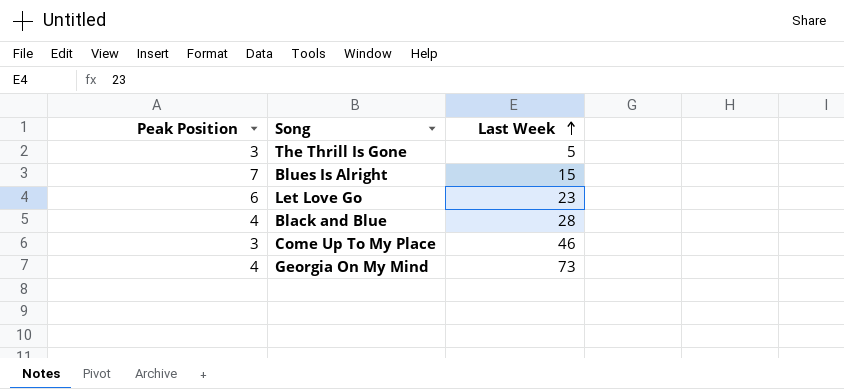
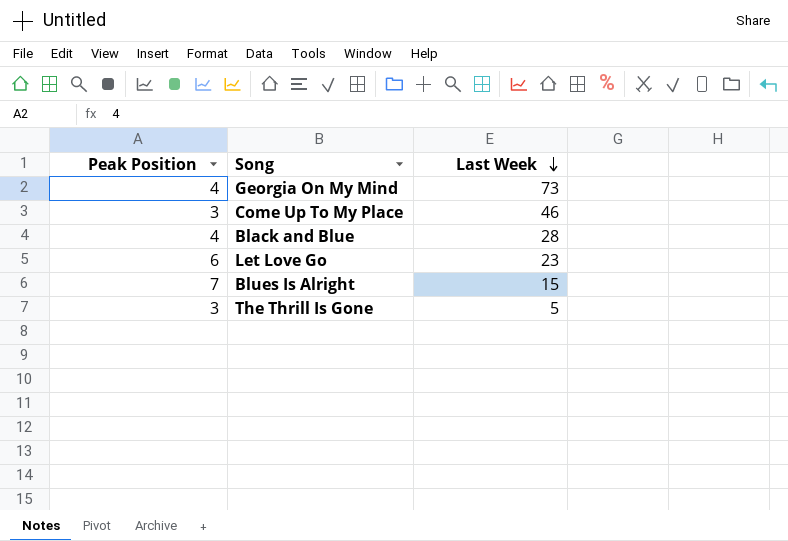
row order: Last Week ascending -> Last Week descending

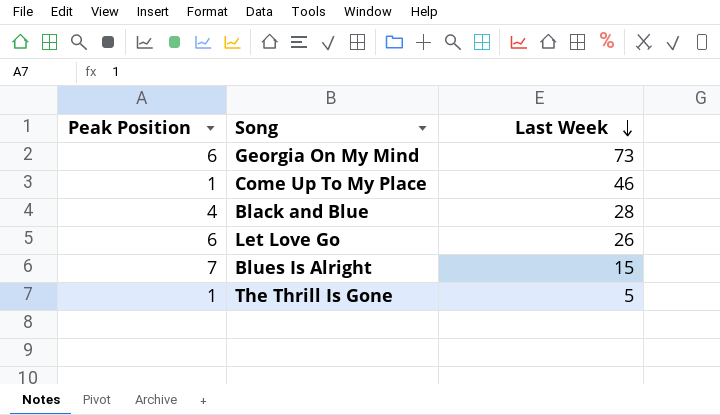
Georgia On My Mind | Peak Position: 4 -> 6
Come Up To My Place | Peak Position: 3 -> 1
Let Love Go | Last Week: 23 -> 26
The Thrill Is Gone | Peak Position: 3 -> 1

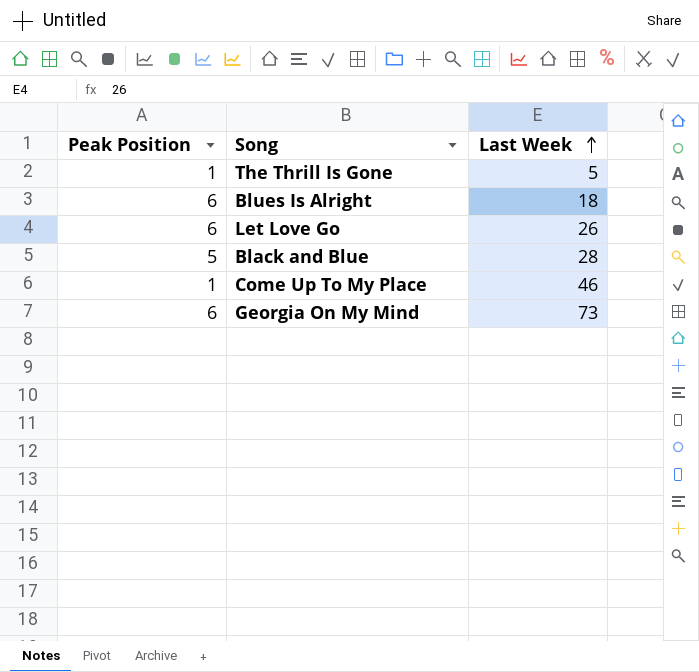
row order: Last Week descending -> Last Week ascending
Blues Is Alright | Peak Position: 7 -> 6
Blues Is Alright | Last Week: 15 -> 18
Black and Blue | Peak Position: 4 -> 5

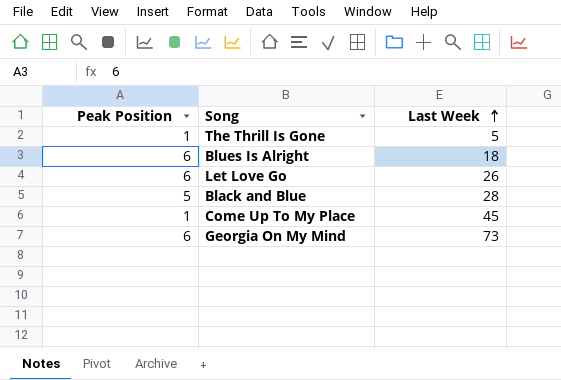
Come Up To My Place | Last Week: 46 -> 45

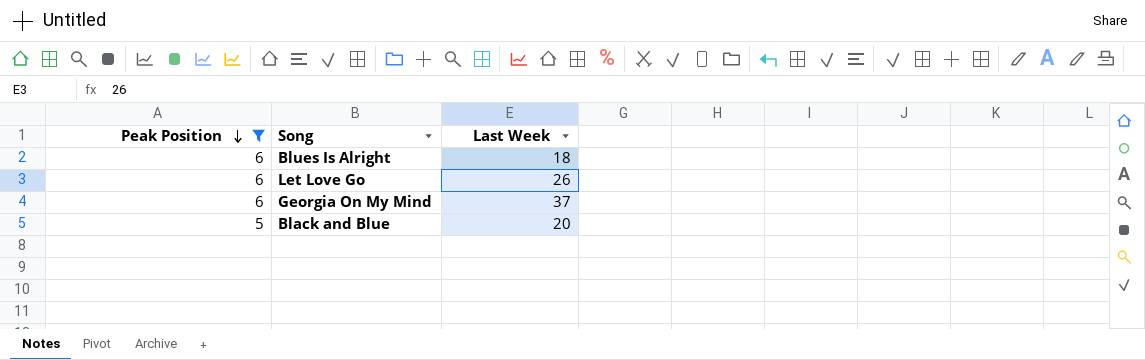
filter: none -> Peak Position != 1
row order: Last Week ascending -> Peak Position descending
Georgia On My Mind | Last Week: 73 -> 37
Black and Blue | Last Week: 28 -> 20

